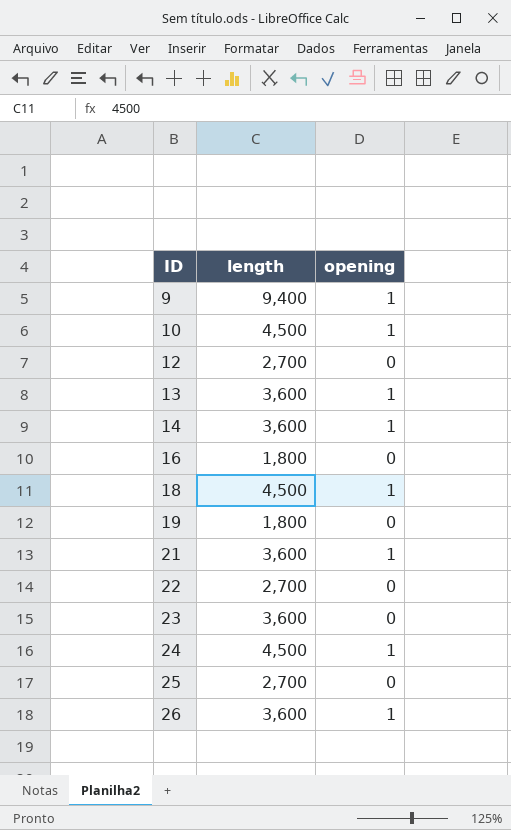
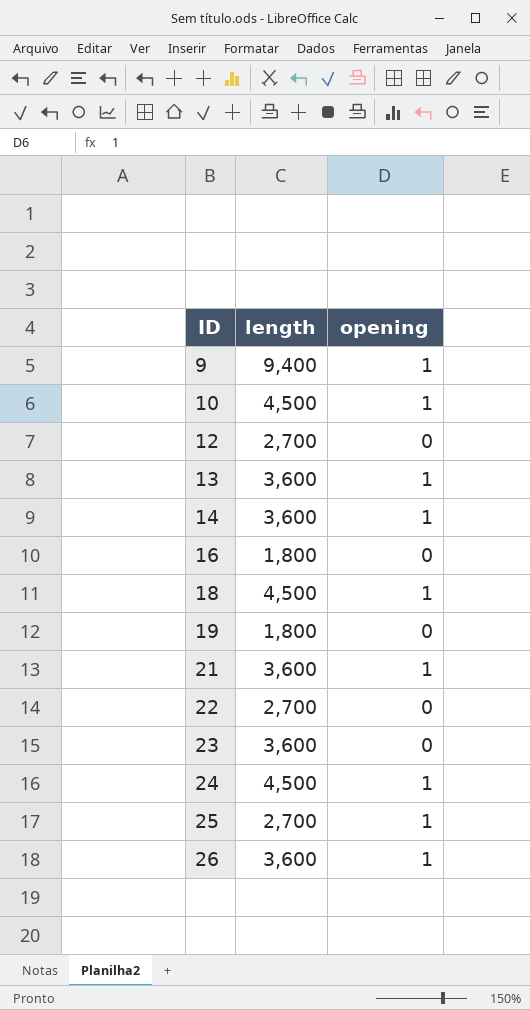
25 | opening: 0 -> 1

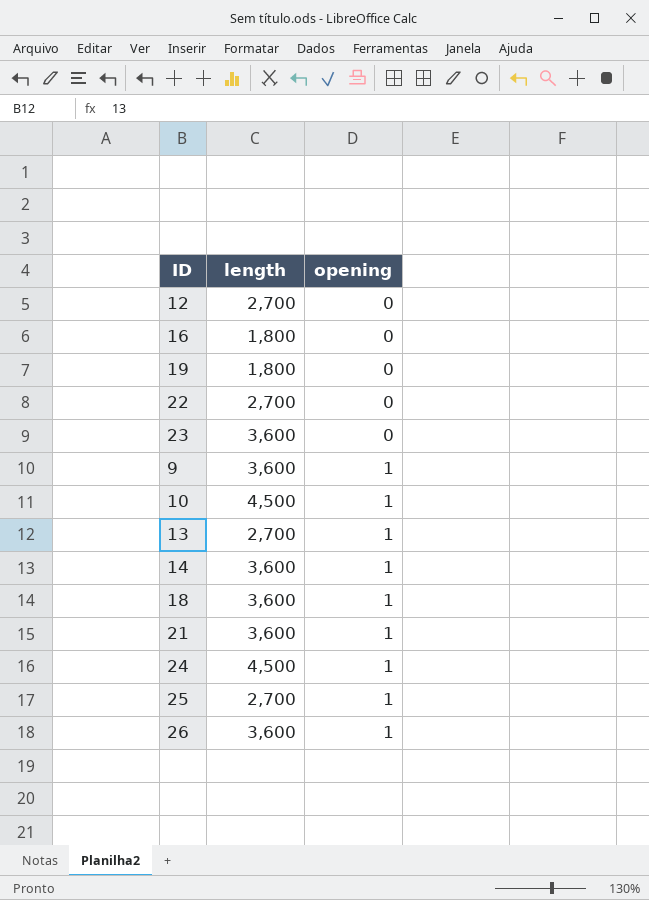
row order: ID ascending -> opening ascending
9 | length: 9,400 -> 3,600
13 | length: 3,600 -> 2,700
18 | length: 4,500 -> 3,600

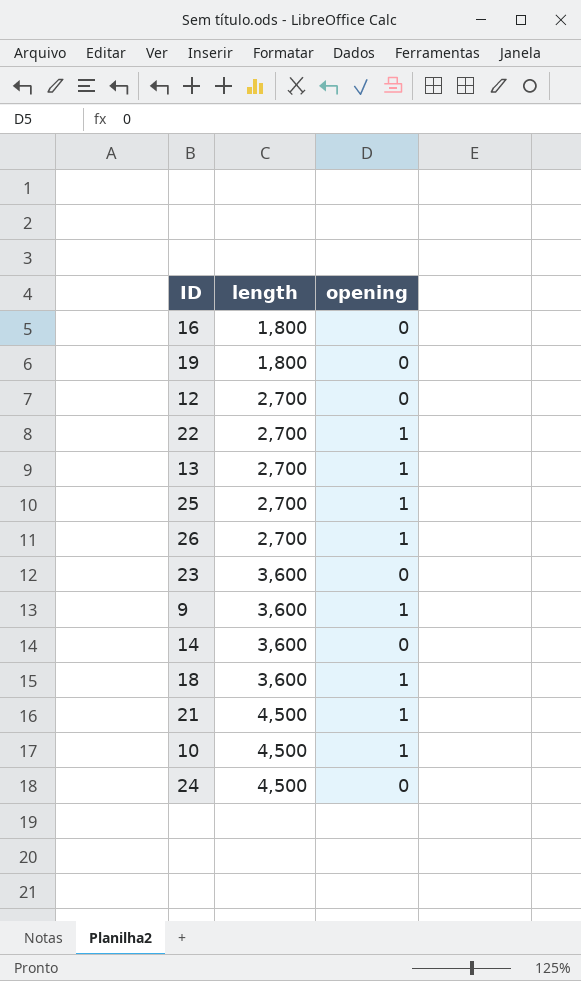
row order: opening ascending -> length ascending
22 | opening: 0 -> 1
26 | length: 3,600 -> 2,700
14 | opening: 1 -> 0
21 | length: 3,600 -> 4,500
24 | opening: 1 -> 0

